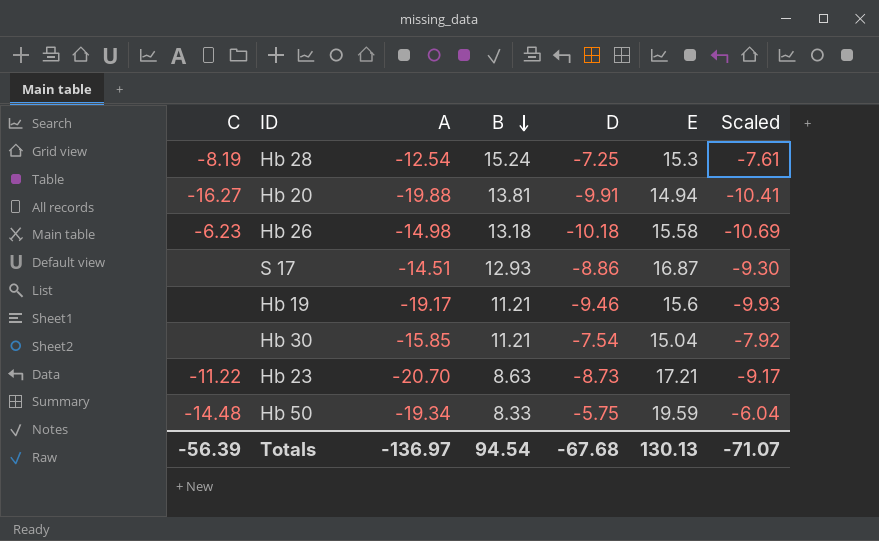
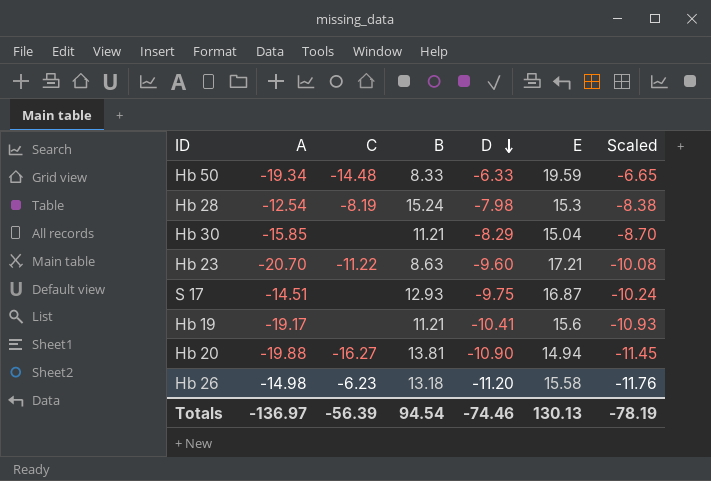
row order: B descending -> D descending
column C | position: 1 -> 3
Hb 50 | D: -5.75 -> -6.33
Hb 50 | Scaled: -6.04 -> -6.65
Hb 28 | D: -7.25 -> -7.98
Hb 28 | Scaled: -7.61 -> -8.38
Hb 30 | D: -7.54 -> -8.29
Hb 30 | Scaled: -7.92 -> -8.70
Hb 23 | D: -8.73 -> -9.60
Hb 23 | Scaled: -9.17 -> -10.08
S 17 | D: -8.86 -> -9.75
S 17 | Scaled: -9.30 -> -10.24
Hb 19 | D: -9.46 -> -10.41
Hb 19 | Scaled: -9.93 -> -10.93
Hb 20 | D: -9.91 -> -10.90
Hb 20 | Scaled: -10.41 -> -11.45
Hb 26 | D: -10.18 -> -11.20
Hb 26 | Scaled: -10.69 -> -11.76
Totals | D: -67.68 -> -74.46
Totals | Scaled: -71.07 -> -78.19

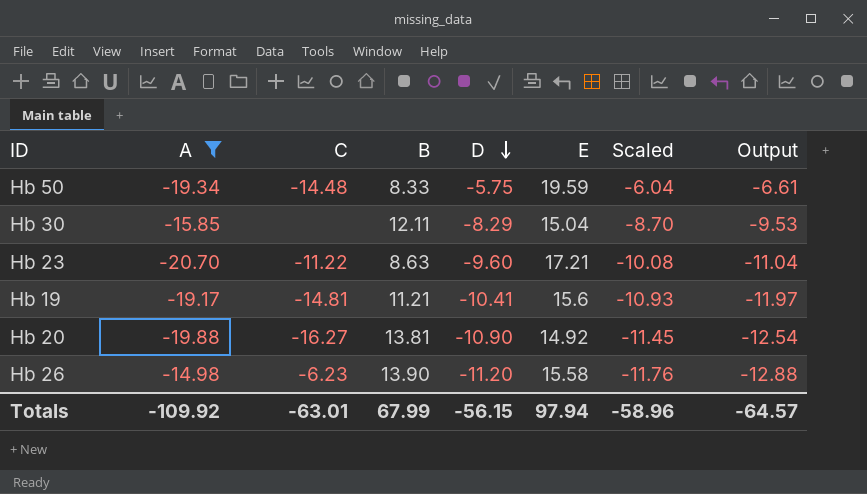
filter: none -> A <= -14.98
column Output | formula: none -> [D] * 1.15
Hb 50 | D: -6.33 -> -5.75
Hb 50 | Scaled: -6.65 -> -6.04
Hb 30 | B: 11.21 -> 12.11
Hb 19 | C: none -> -14.81
Hb 20 | E: 14.94 -> 14.92
Hb 26 | B: 13.18 -> 13.90
Totals | A: -136.97 -> -109.92
Totals | C: -56.39 -> -63.01
Totals | B: 94.54 -> 67.99
Totals | D: -74.46 -> -56.15
Totals | E: 130.13 -> 97.94
Totals | Scaled: -78.19 -> -58.96

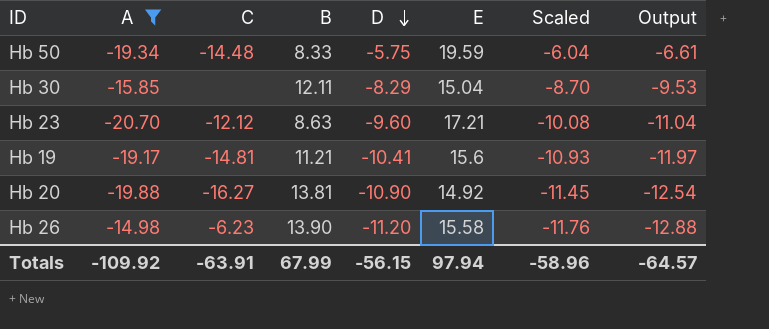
Hb 23 | C: -11.22 -> -12.12
Totals | C: -63.01 -> -63.91

